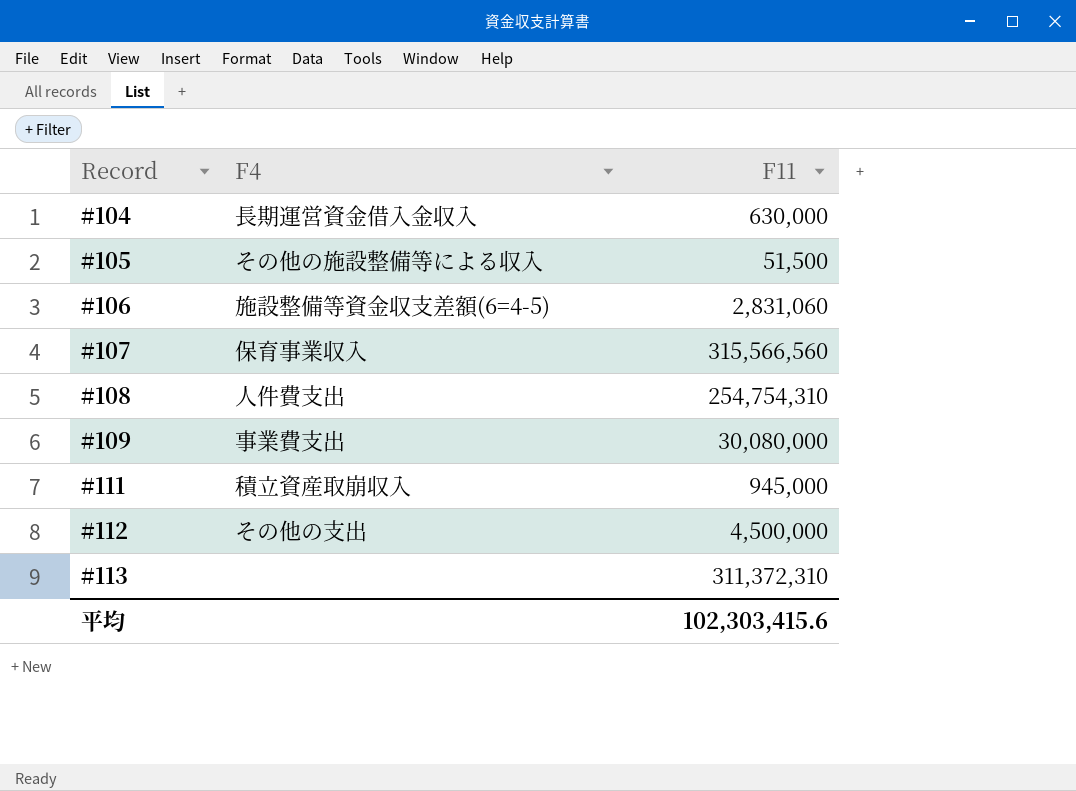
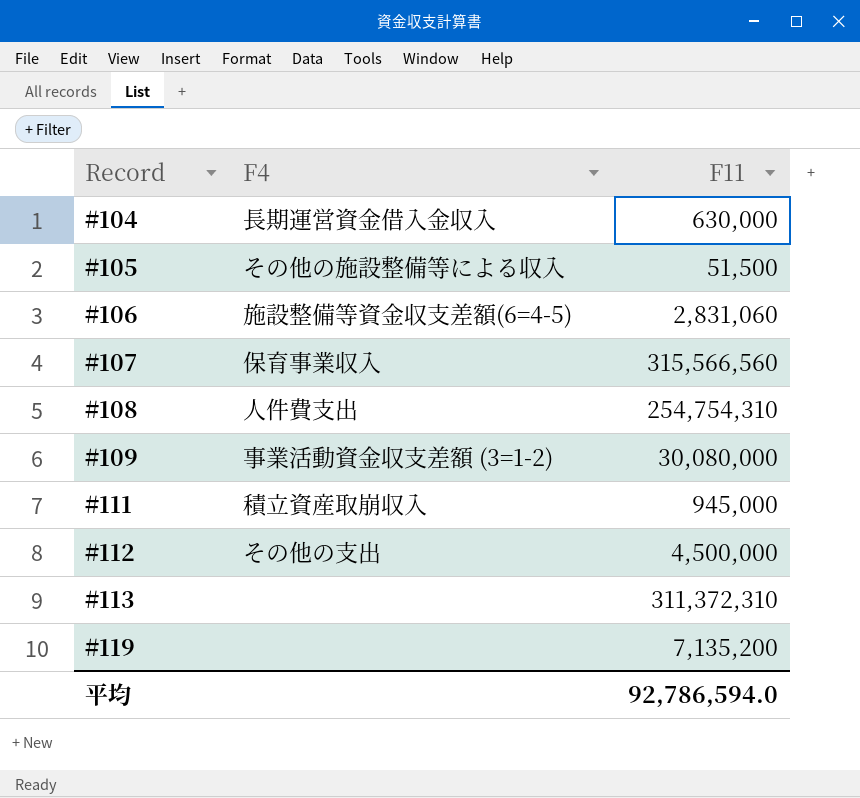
#109 | F4: 事業費支出 -> 事業活動資金収支差額 (3=1-2)
row #119: none -> none | 7,135,200
平均 | F11: 102,303,415.6 -> 92,786,594.0

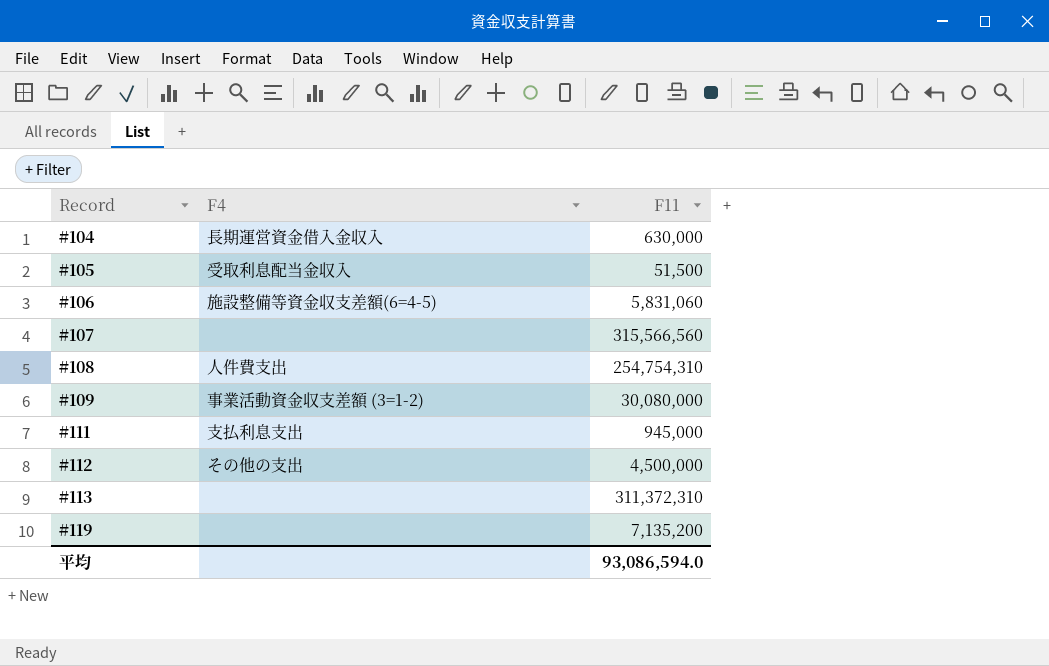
#105 | F4: その他の施設整備等による収入 -> 受取利息配当金収入
#106 | F11: 2,831,060 -> 5,831,060
#107 | F4: 保育事業収入 -> none
#111 | F4: 積立資産取崩収入 -> 支払利息支出
平均 | F11: 92,786,594.0 -> 93,086,594.0

